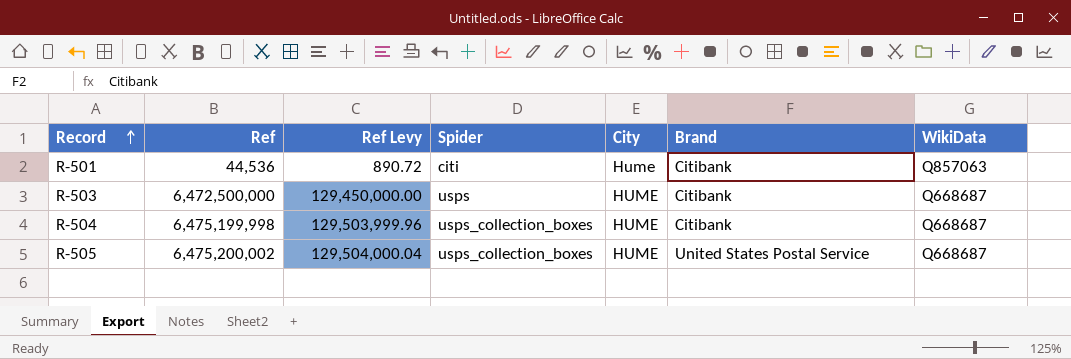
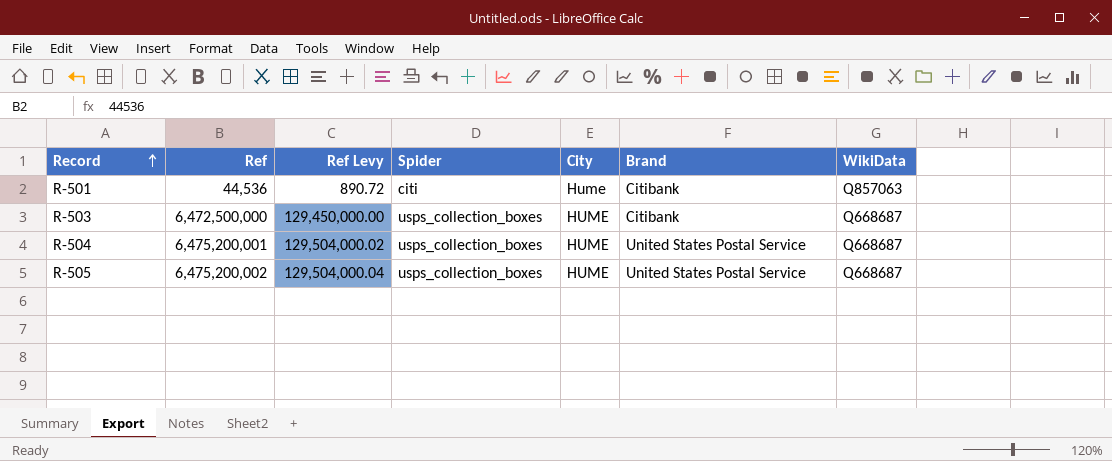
R-503 | Spider: usps -> usps_collection_boxes
R-504 | Ref: 6,475,199,998 -> 6,475,200,001
R-504 | Ref Levy: 129,503,999.96 -> 129,504,000.02
R-504 | Brand: Citibank -> United States Postal Service

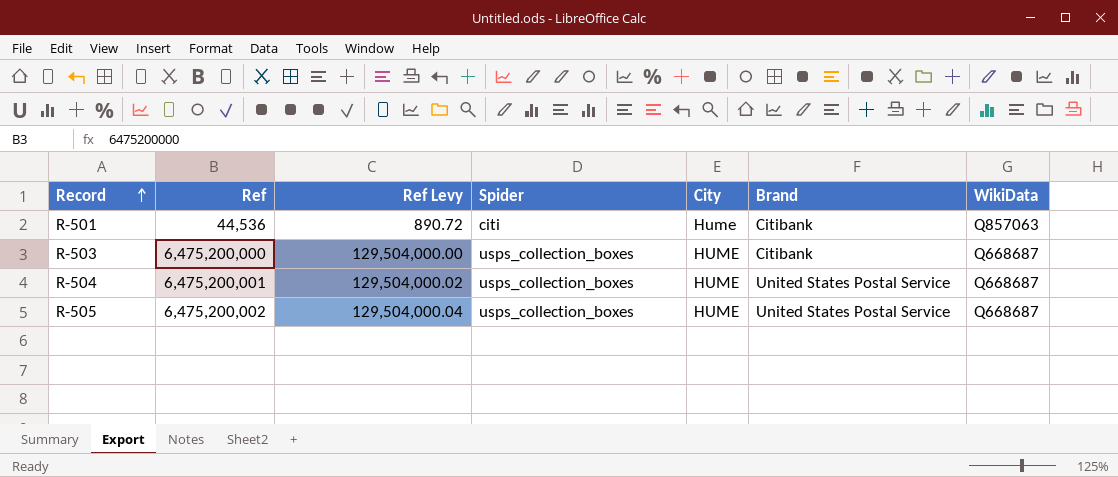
R-503 | Ref: 6,472,500,000 -> 6,475,200,000
R-503 | Ref Levy: 129,450,000.00 -> 129,504,000.00

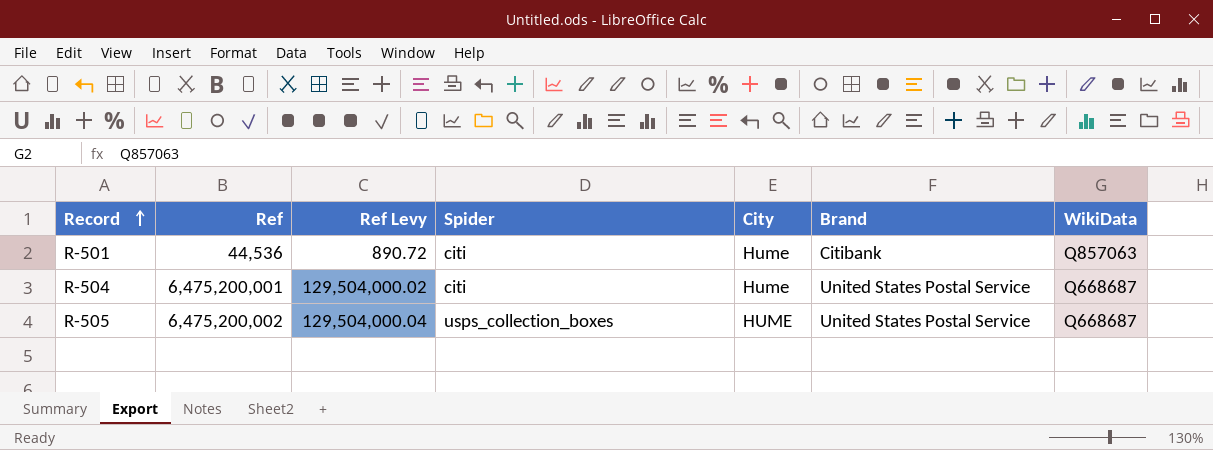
row R-503: 6,475,200,000 | 129,504,000.00 | usps_collection_boxes | HUME | Citibank | Q668687 -> none
R-504 | Spider: usps_collection_boxes -> citi
R-504 | City: HUME -> Hume

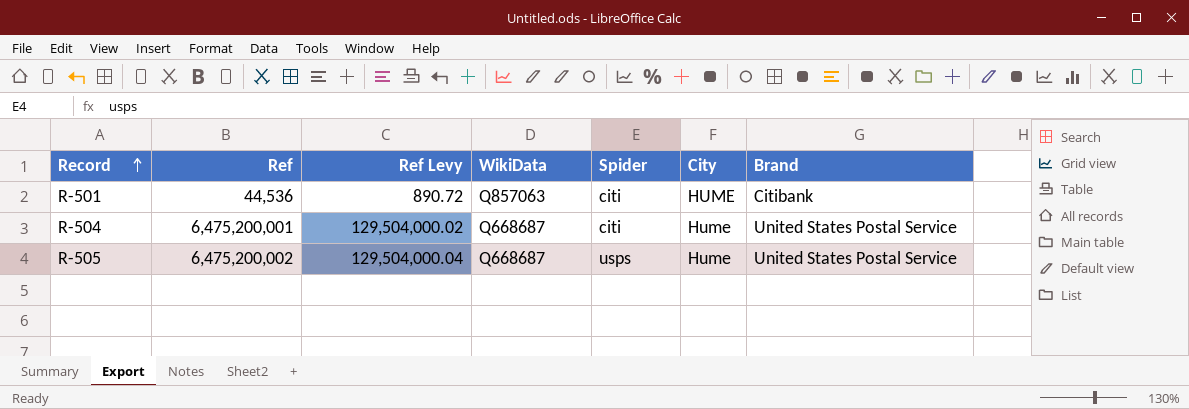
column WikiData | position: 7 -> 4
R-501 | City: Hume -> HUME
R-505 | Spider: usps_collection_boxes -> usps
R-505 | City: HUME -> Hume

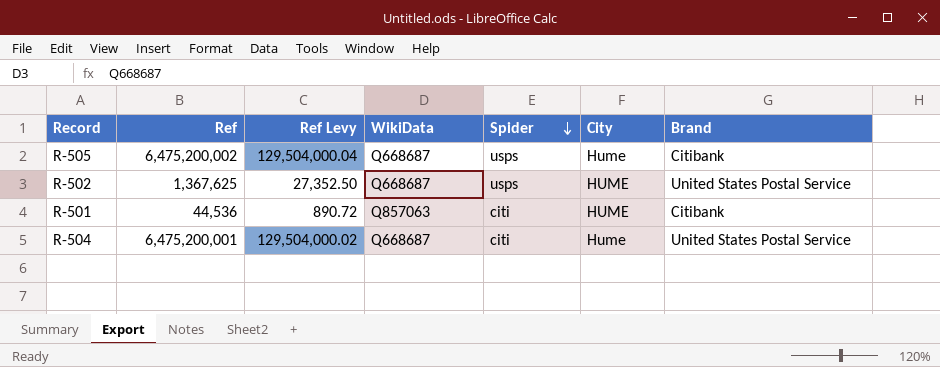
row order: Record ascending -> Spider descending
R-505 | Brand: United States Postal Service -> Citibank
row R-502: none -> 1,367,625 | 27,352.50 | Q668687 | usps | HUME | United States Postal Service

